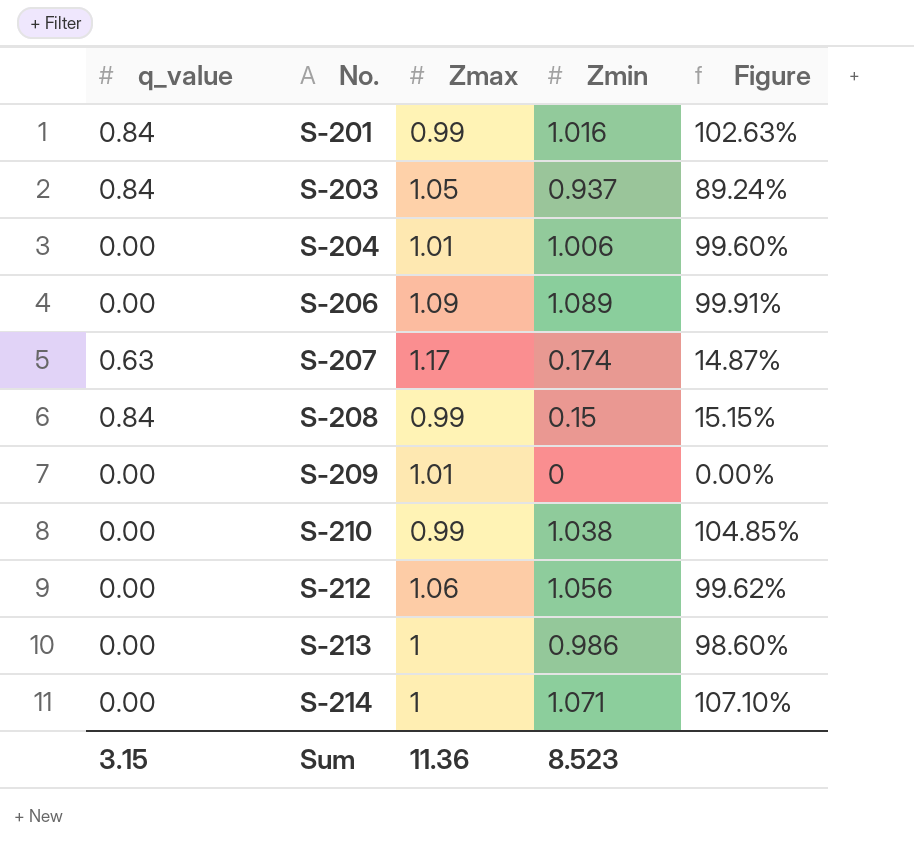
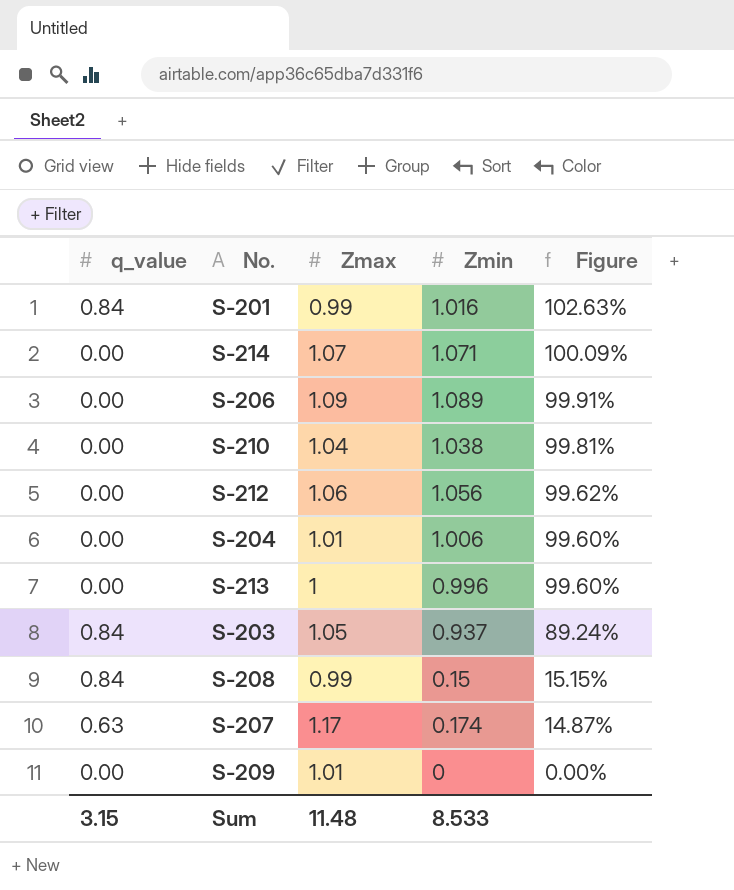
row order: No. ascending -> Figure descending
S-214 | Zmax: 1 -> 1.07
S-214 | Figure: 107.10% -> 100.09%
S-210 | Zmax: 0.99 -> 1.04
S-210 | Figure: 104.85% -> 99.81%
S-213 | Zmin: 0.986 -> 0.996
S-213 | Figure: 98.60% -> 99.60%
Sum | Zmax: 11.36 -> 11.48
Sum | Zmin: 8.523 -> 8.533

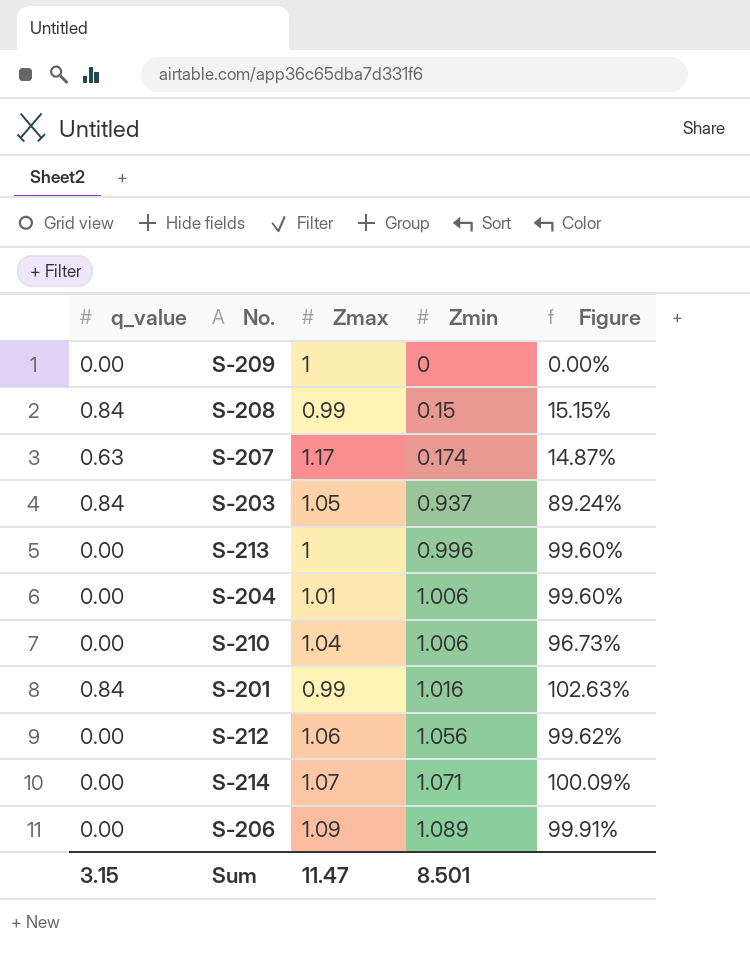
row order: Figure descending -> Zmin ascending
S-209 | Zmax: 1.01 -> 1
S-210 | Zmin: 1.038 -> 1.006
S-210 | Figure: 99.81% -> 96.73%
Sum | Zmax: 11.48 -> 11.47
Sum | Zmin: 8.533 -> 8.501

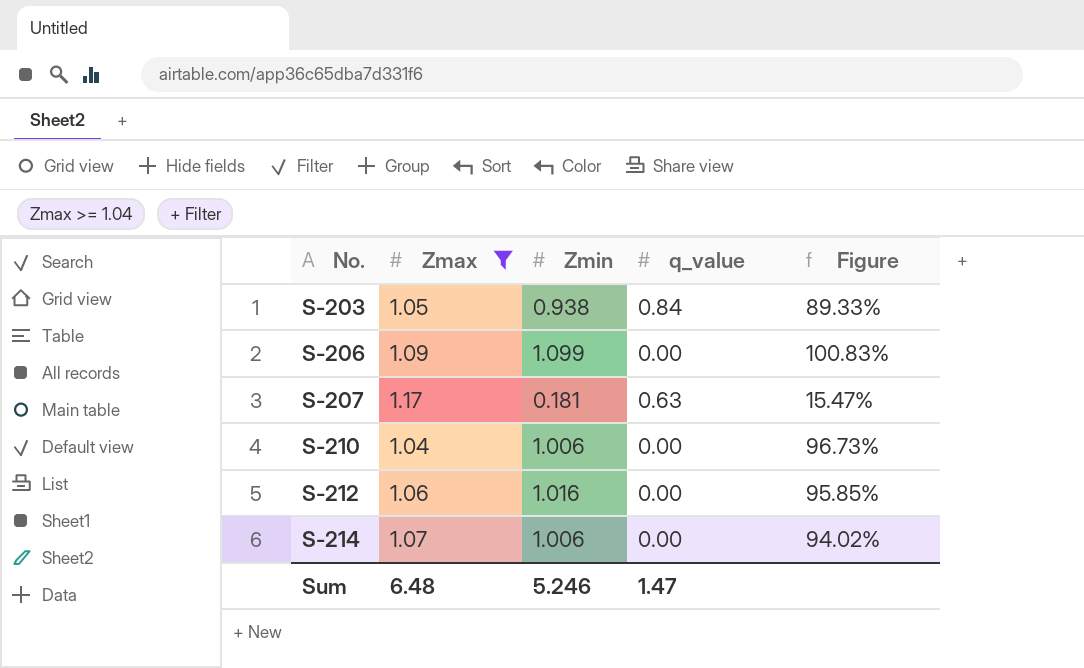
filter: none -> Zmax >= 1.04
row order: Zmin ascending -> No. ascending
column q_value | position: 1 -> 4
S-203 | Zmin: 0.937 -> 0.938
S-203 | Figure: 89.24% -> 89.33%
S-206 | Zmin: 1.089 -> 1.099
S-206 | Figure: 99.91% -> 100.83%
S-207 | Zmin: 0.174 -> 0.181
S-207 | Figure: 14.87% -> 15.47%
S-212 | Zmin: 1.056 -> 1.016
S-212 | Figure: 99.62% -> 95.85%
S-214 | Zmin: 1.071 -> 1.006
S-214 | Figure: 100.09% -> 94.02%
Sum | Zmax: 11.47 -> 6.48
Sum | Zmin: 8.501 -> 5.246
Sum | q_value: 3.15 -> 1.47

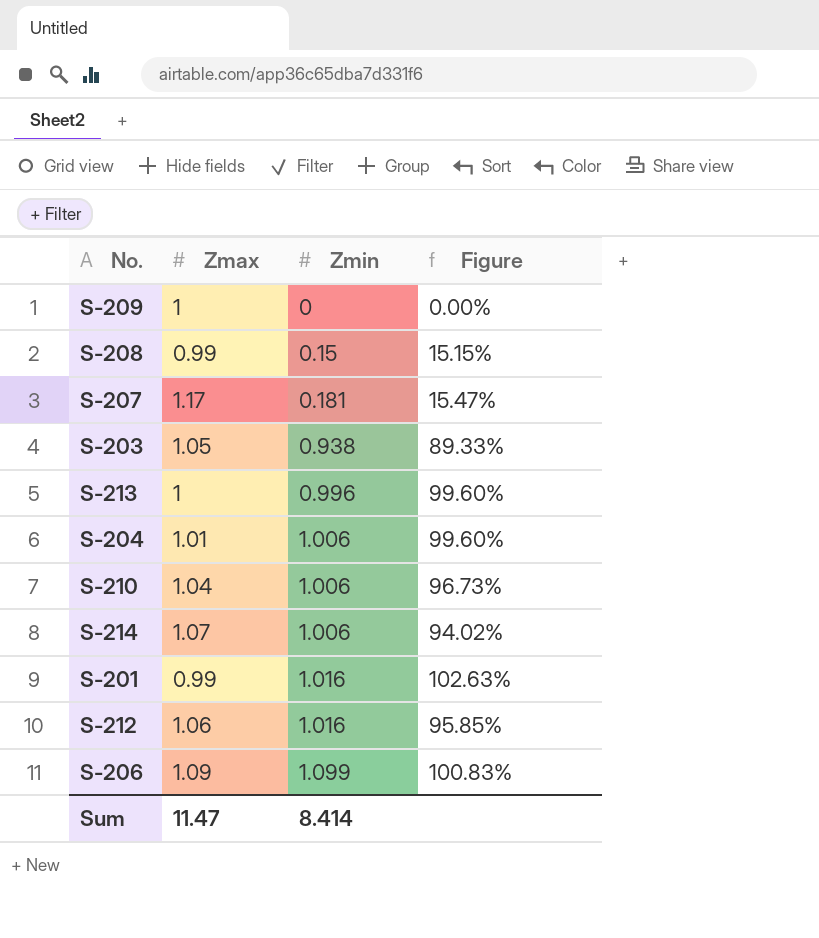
filter: Zmax >= 1.04 -> none
row order: No. ascending -> Zmin ascending
column q_value | position: 4 -> none
Sum | Zmax: 6.48 -> 11.47
Sum | Zmin: 5.246 -> 8.414

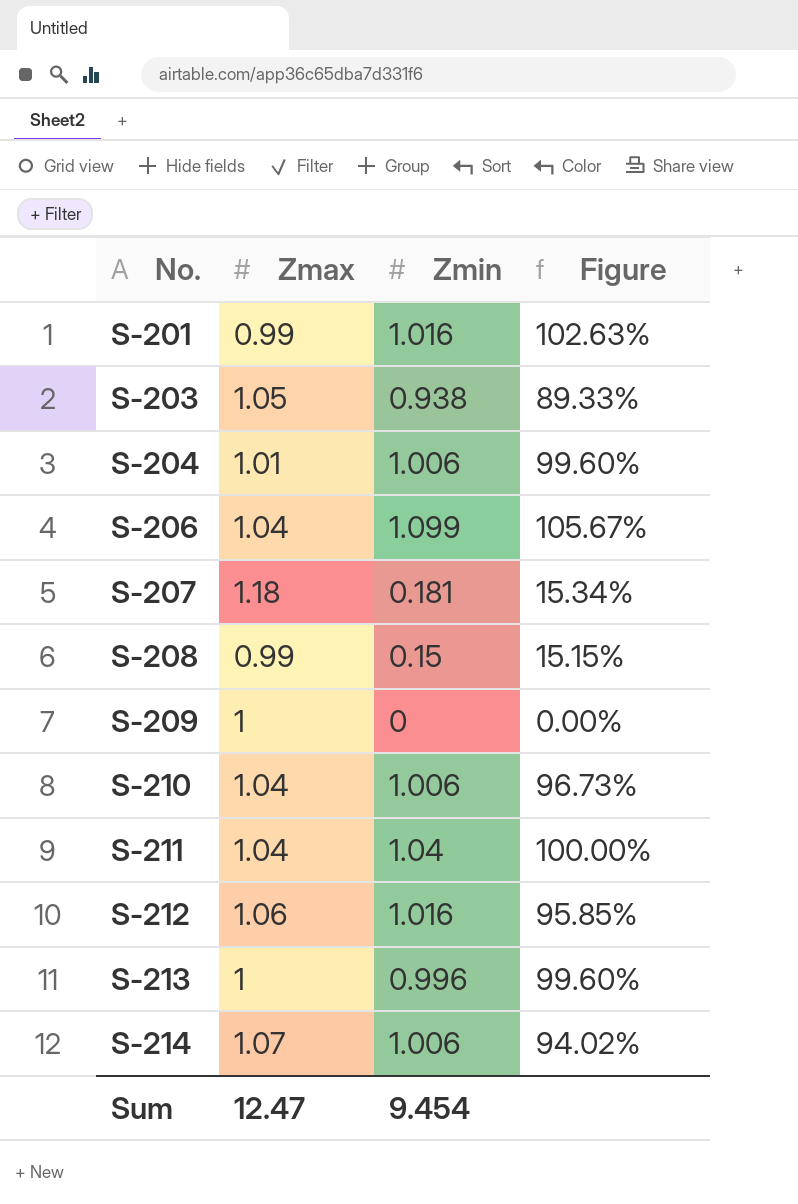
row order: Zmin ascending -> No. ascending
S-206 | Zmax: 1.09 -> 1.04
S-206 | Figure: 100.83% -> 105.67%
S-207 | Zmax: 1.17 -> 1.18
S-207 | Figure: 15.47% -> 15.34%
row S-211: none -> 1.04 | 1.04 | 100.00%
Sum | Zmax: 11.47 -> 12.47
Sum | Zmin: 8.414 -> 9.454

